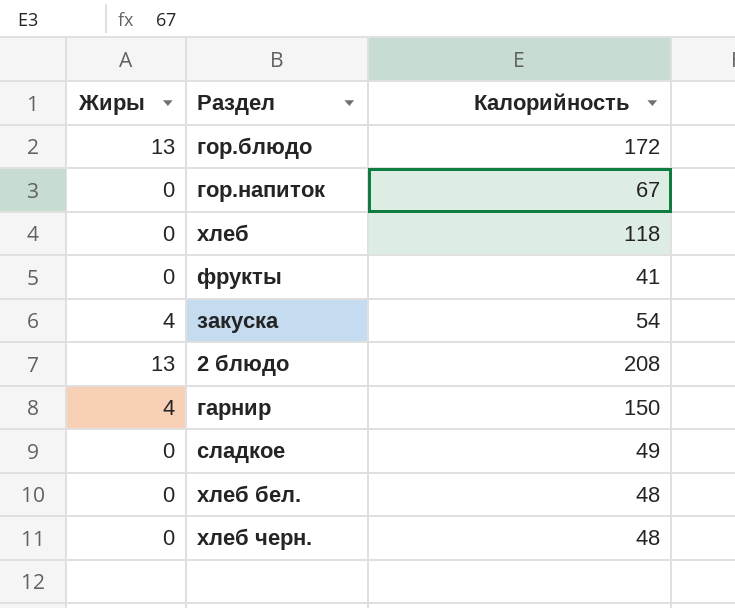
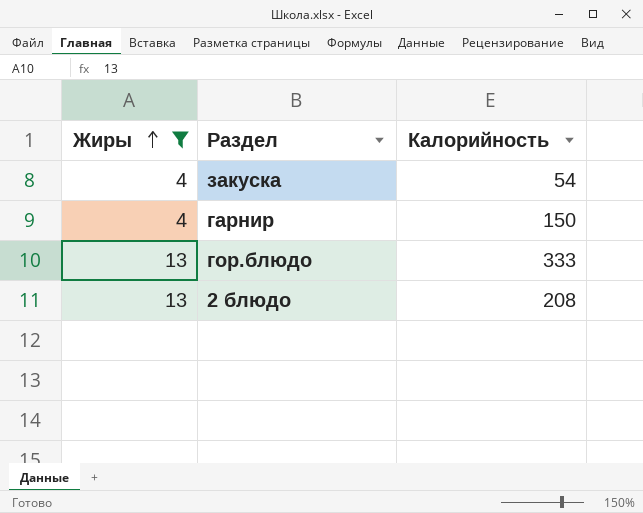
filter: none -> Жиры != 0
row order: none -> Жиры ascending
гор.блюдо | Калорийность: 172 -> 333

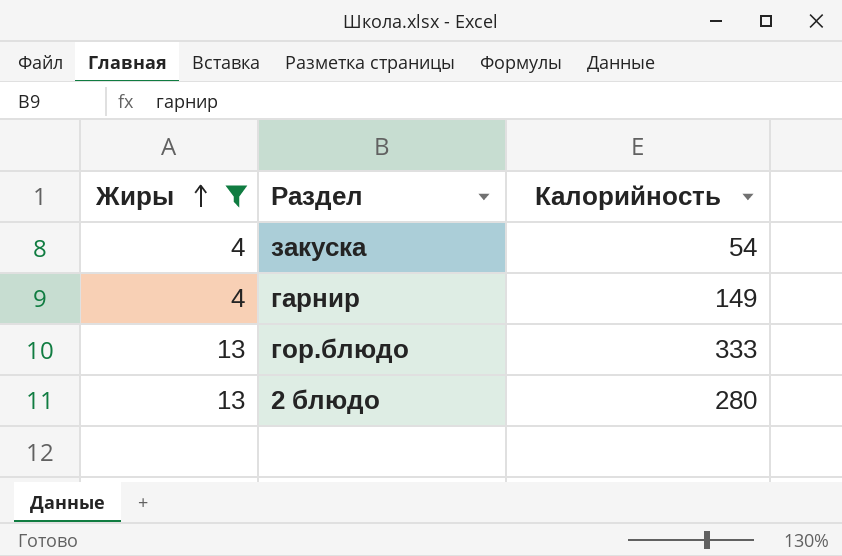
гарнир | Калорийность: 150 -> 149
2 блюдо | Калорийность: 208 -> 280

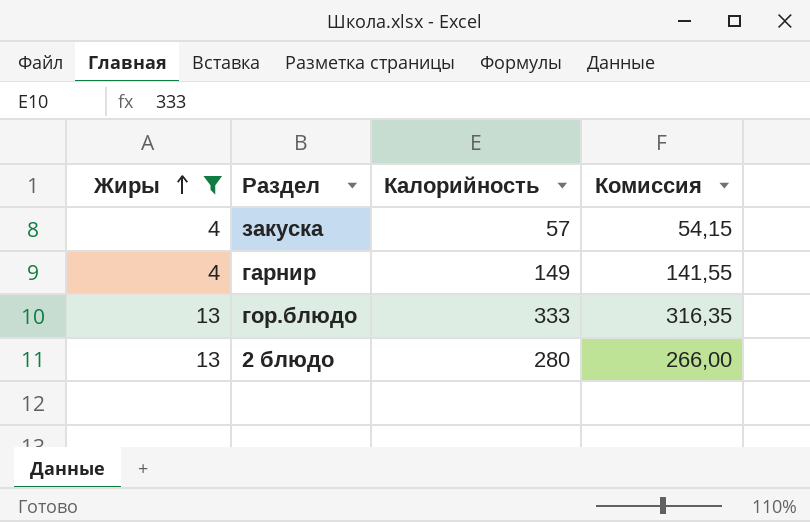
column Комиссия | formula: none -> [Калорийность] * 0,95
закуска | Калорийность: 54 -> 57

